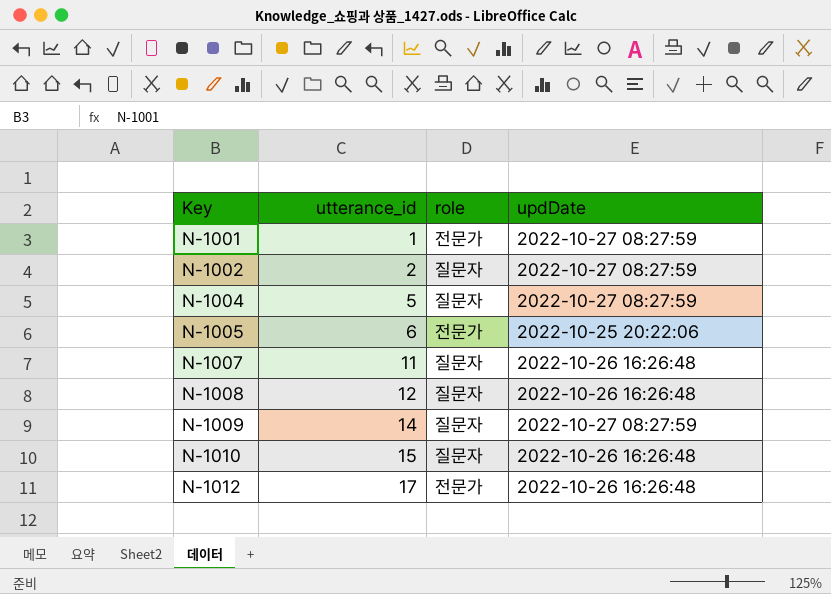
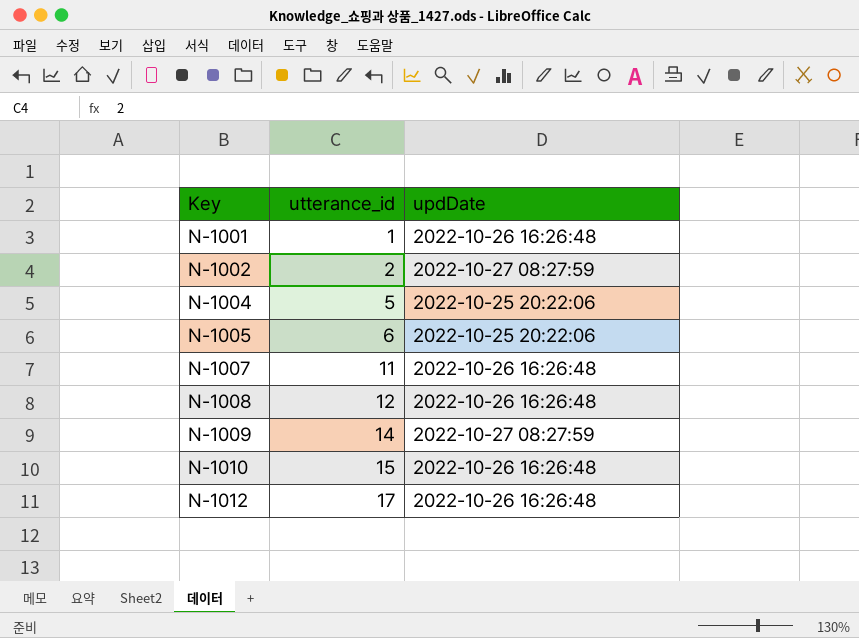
column role | position: 3 -> none
N-1001 | updDate: 2022-10-27 08:27:59 -> 2022-10-26 16:26:48
N-1004 | updDate: 2022-10-27 08:27:59 -> 2022-10-25 20:22:06

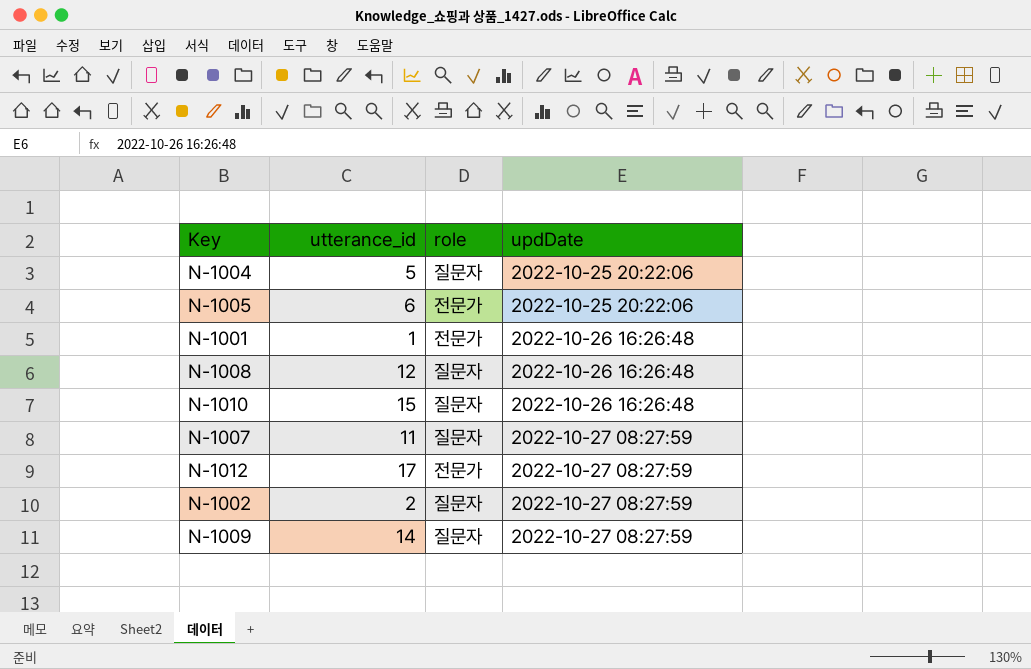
row order: Key ascending -> updDate ascending
column role | position: none -> 3
N-1007 | updDate: 2022-10-26 16:26:48 -> 2022-10-27 08:27:59
N-1012 | updDate: 2022-10-26 16:26:48 -> 2022-10-27 08:27:59

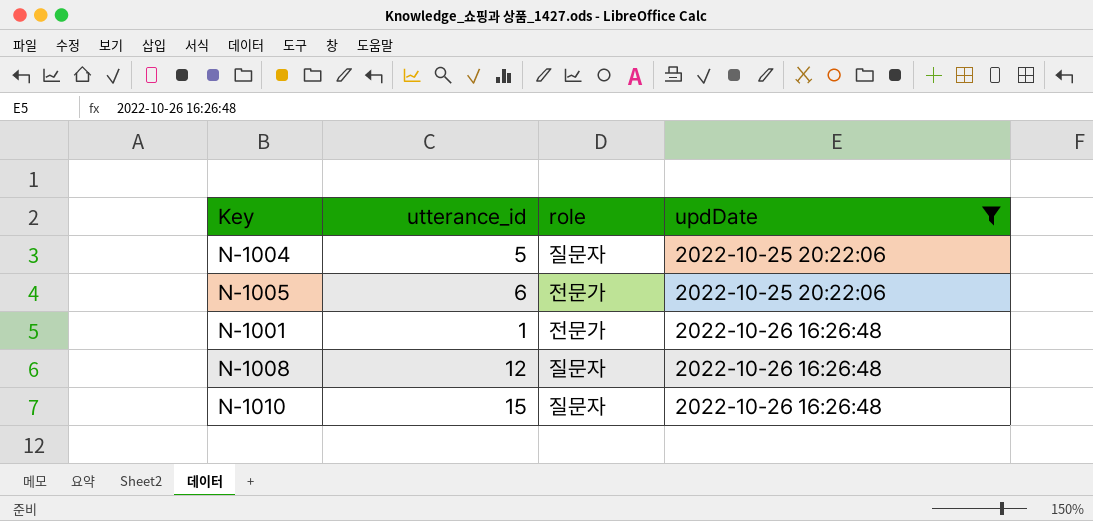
filter: none -> updDate != 2022-10-27 08:27:59

